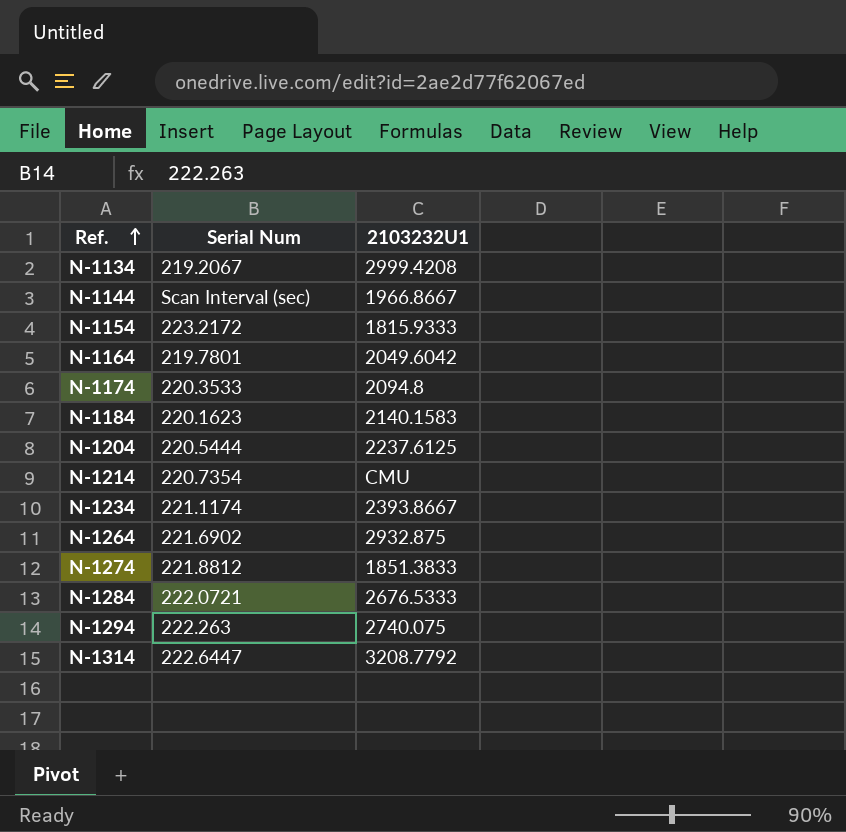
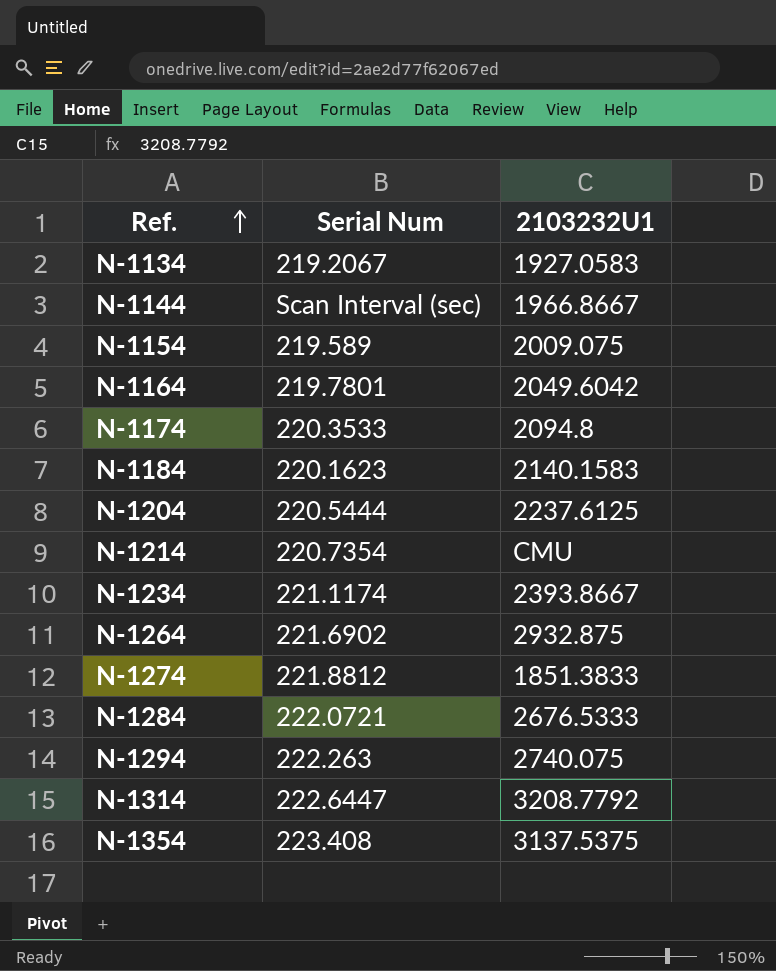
N-1134 | 2103232U1: 2999.4208 -> 1927.0583
N-1154 | Serial Num: 223.2172 -> 219.589
N-1154 | 2103232U1: 1815.9333 -> 2009.075
row N-1354: none -> 223.408 | 3137.5375

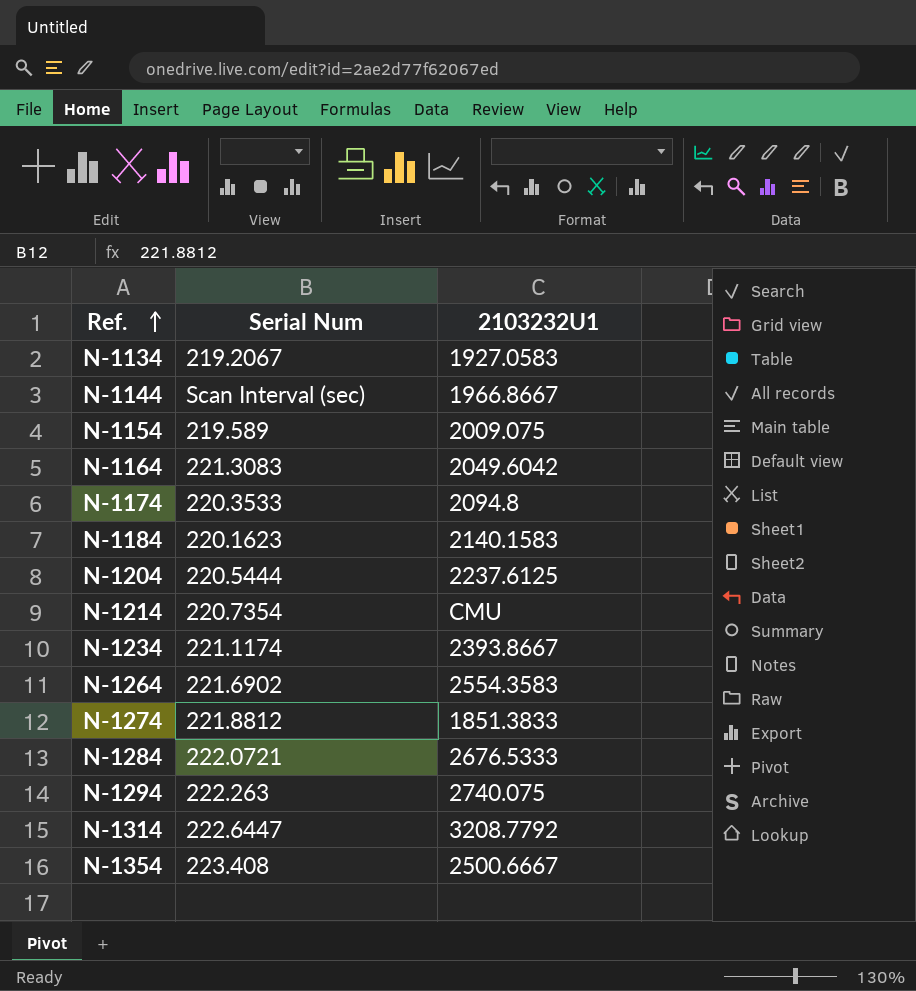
N-1164 | Serial Num: 219.7801 -> 221.3083
N-1264 | 2103232U1: 2932.875 -> 2554.3583
N-1354 | 2103232U1: 3137.5375 -> 2500.6667

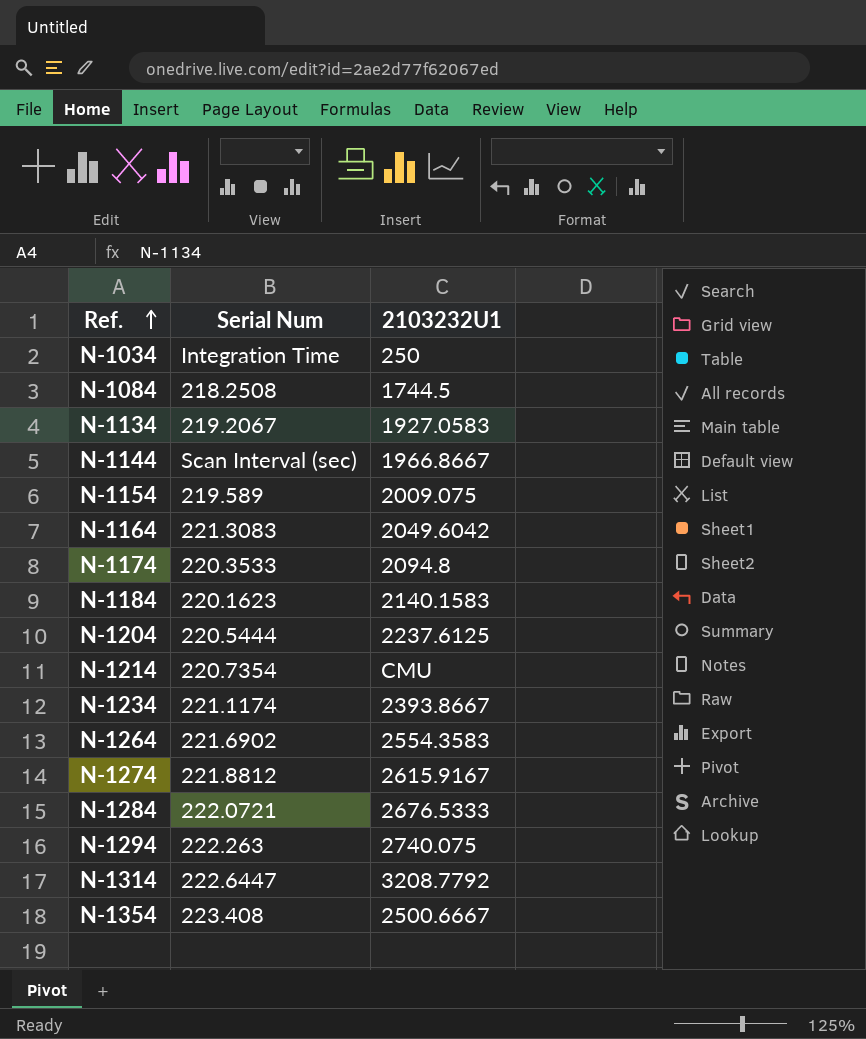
row N-1034: none -> Integration Time | 250
row N-1084: none -> 218.2508 | 1744.5
N-1274 | 2103232U1: 1851.3833 -> 2615.9167

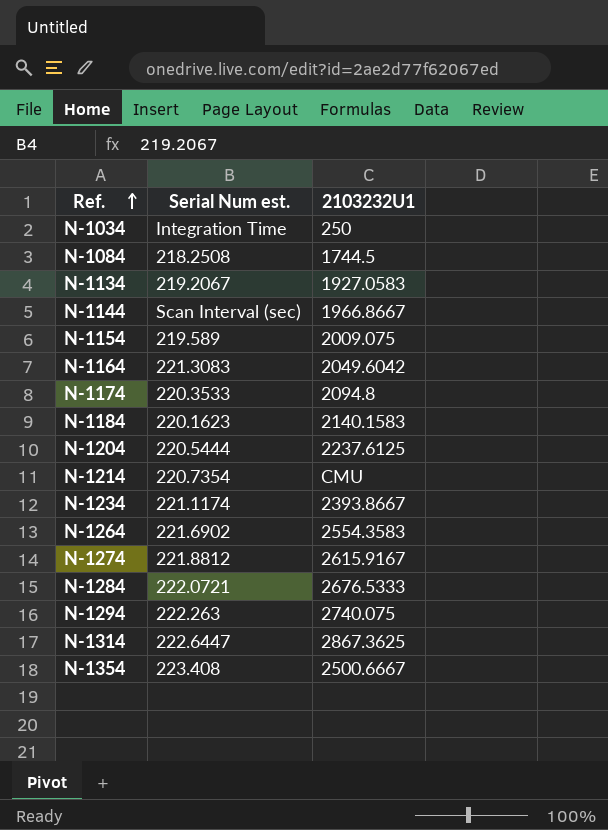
column name: Serial Num -> Serial Num est.
N-1314 | 2103232U1: 3208.7792 -> 2867.3625

